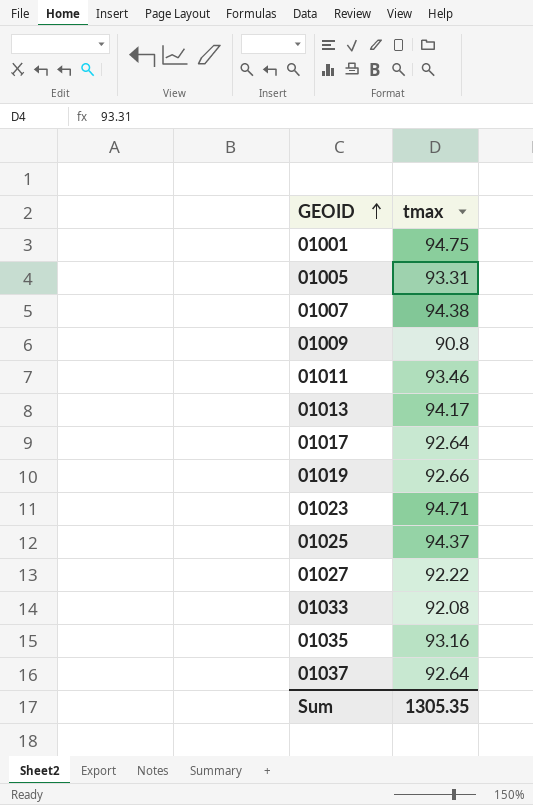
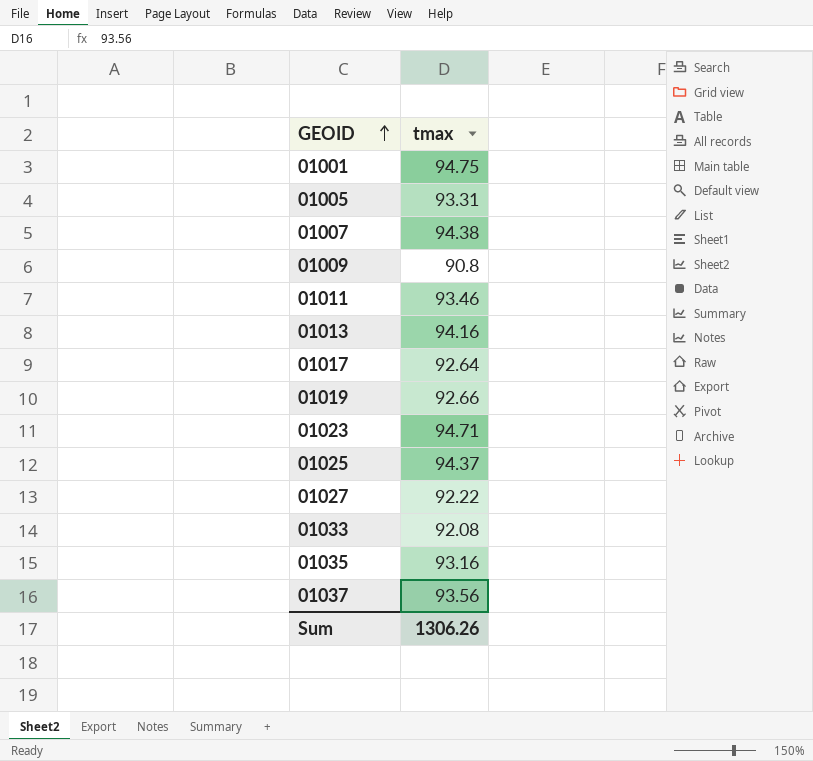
01013 | tmax: 94.17 -> 94.16
01037 | tmax: 92.64 -> 93.56
Sum | tmax: 1305.35 -> 1306.26

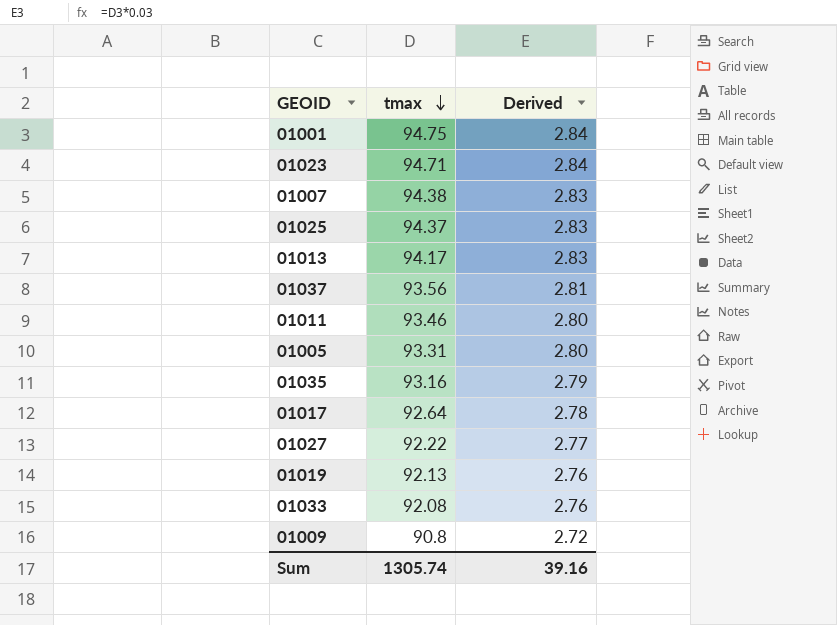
row order: GEOID ascending -> tmax descending
column Derived | formula: none -> [tmax] * 0.03
01013 | tmax: 94.16 -> 94.17
01019 | tmax: 92.66 -> 92.13
Sum | tmax: 1306.26 -> 1305.74

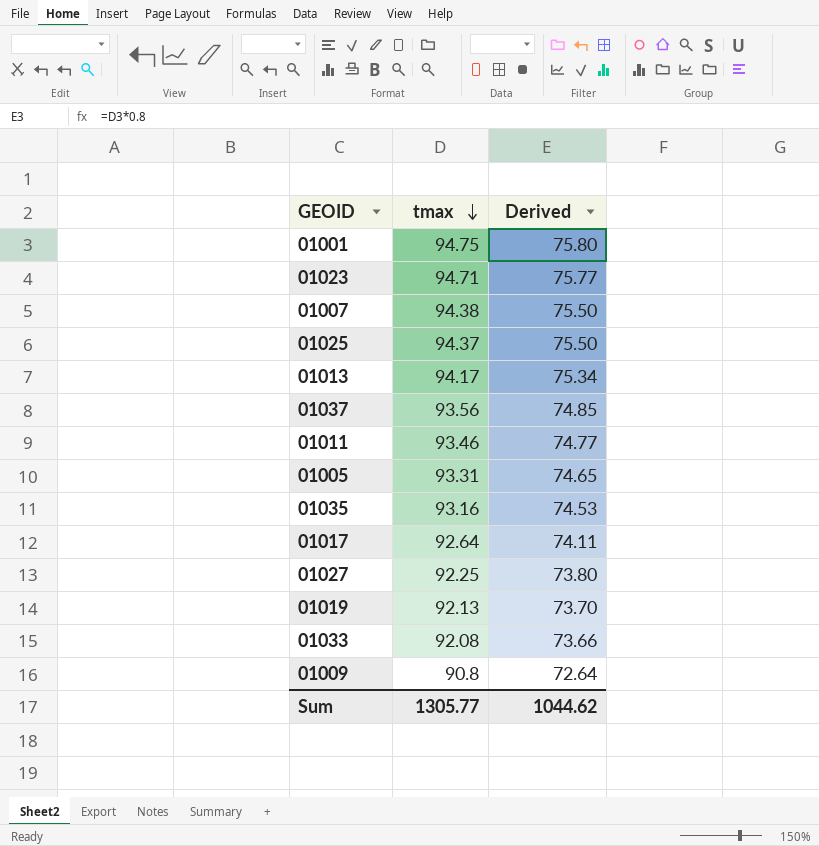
column Derived | formula: [tmax] * 0.03 -> [tmax] * 0.8
01027 | tmax: 92.22 -> 92.25
Sum | tmax: 1305.74 -> 1305.77
Sum | Derived: 39.16 -> 1044.62

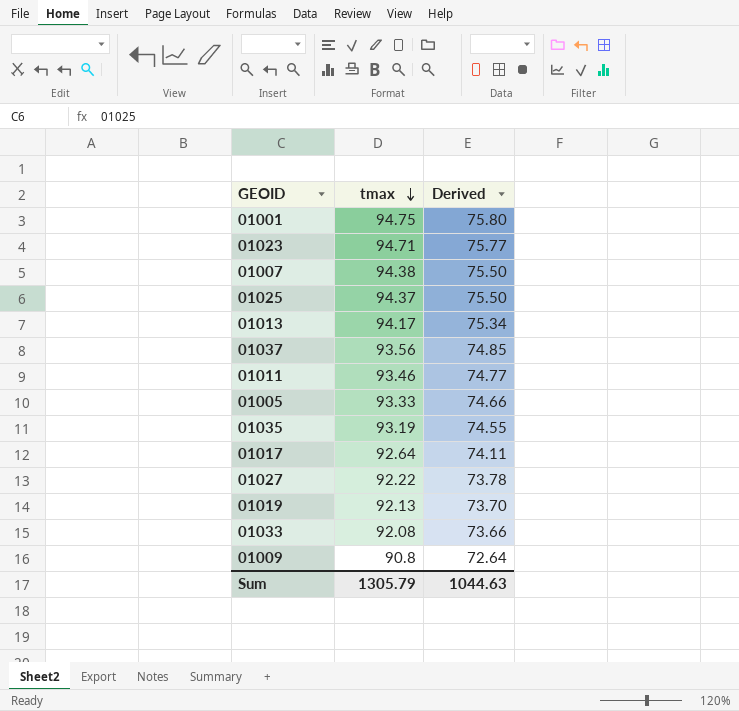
01005 | tmax: 93.31 -> 93.33
01005 | Derived: 74.65 -> 74.66
01035 | tmax: 93.16 -> 93.19
01035 | Derived: 74.53 -> 74.55
01027 | tmax: 92.25 -> 92.22
01027 | Derived: 73.80 -> 73.78
Sum | tmax: 1305.77 -> 1305.79
Sum | Derived: 1044.62 -> 1044.63

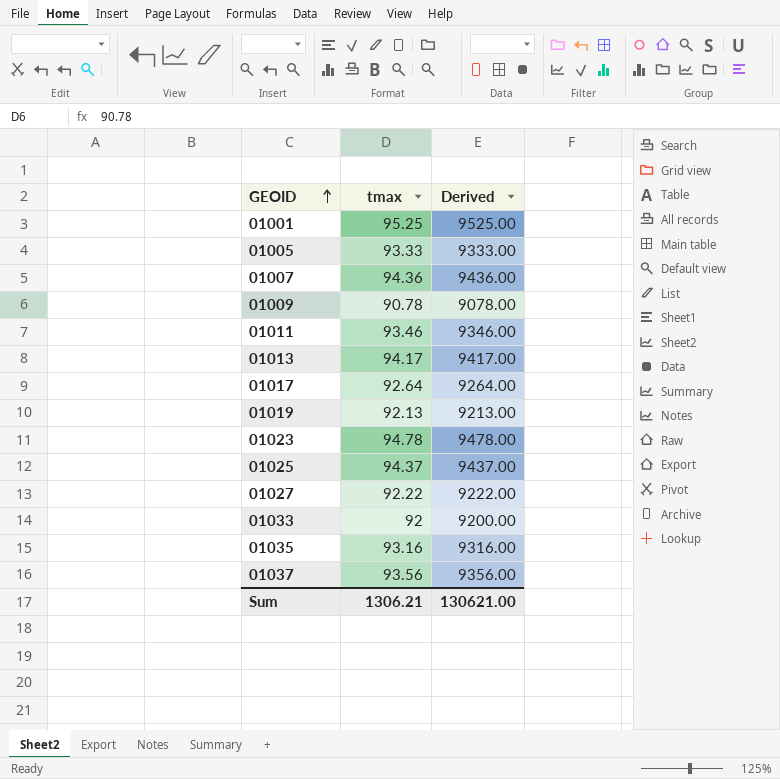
row order: tmax descending -> GEOID ascending
column Derived | formula: [tmax] * 0.8 -> [tmax] * 100
01001 | tmax: 94.75 -> 95.25
01007 | tmax: 94.38 -> 94.36
01009 | tmax: 90.8 -> 90.78
01023 | tmax: 94.71 -> 94.78
01033 | tmax: 92.08 -> 92
01035 | tmax: 93.19 -> 93.16
Sum | tmax: 1305.79 -> 1306.21
Sum | Derived: 1044.63 -> 130621.00

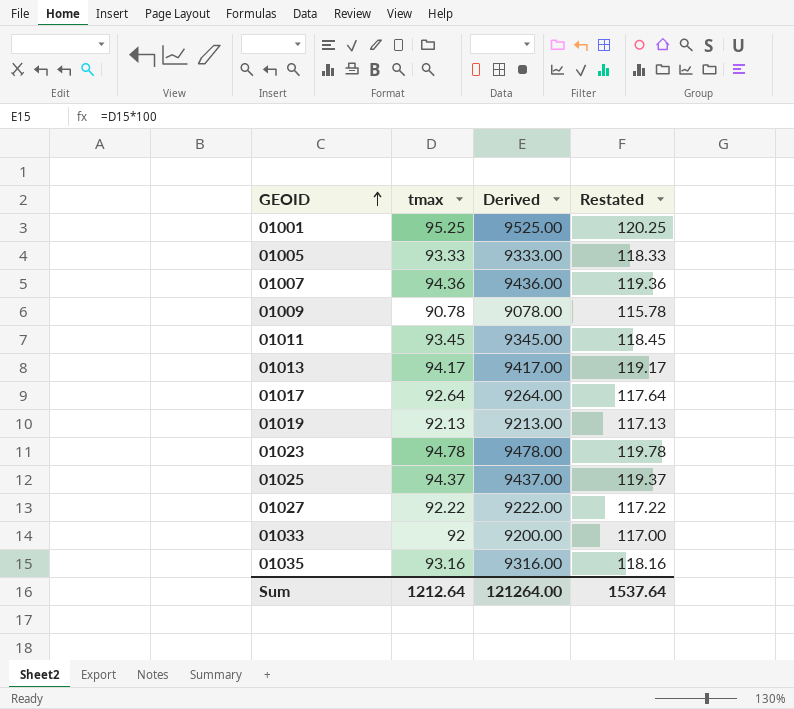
column Restated | formula: none -> [tmax] + 25
row 01037: 93.56 | 9356.00 -> none
01011 | tmax: 93.46 -> 93.45
01011 | Derived: 9346.00 -> 9345.00
Sum | tmax: 1306.21 -> 1212.64
Sum | Derived: 130621.00 -> 121264.00

